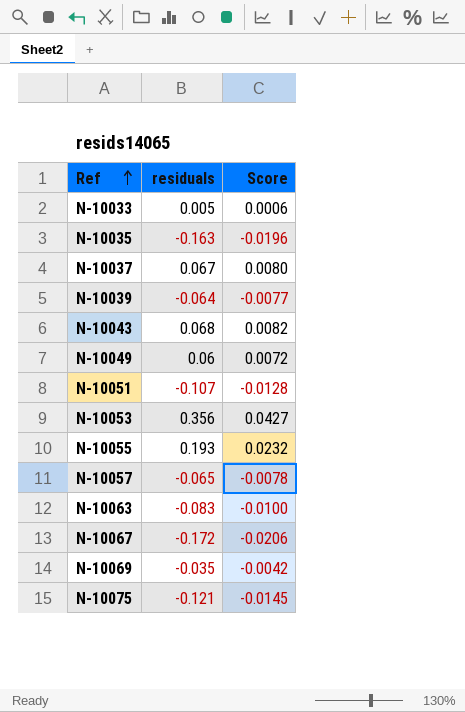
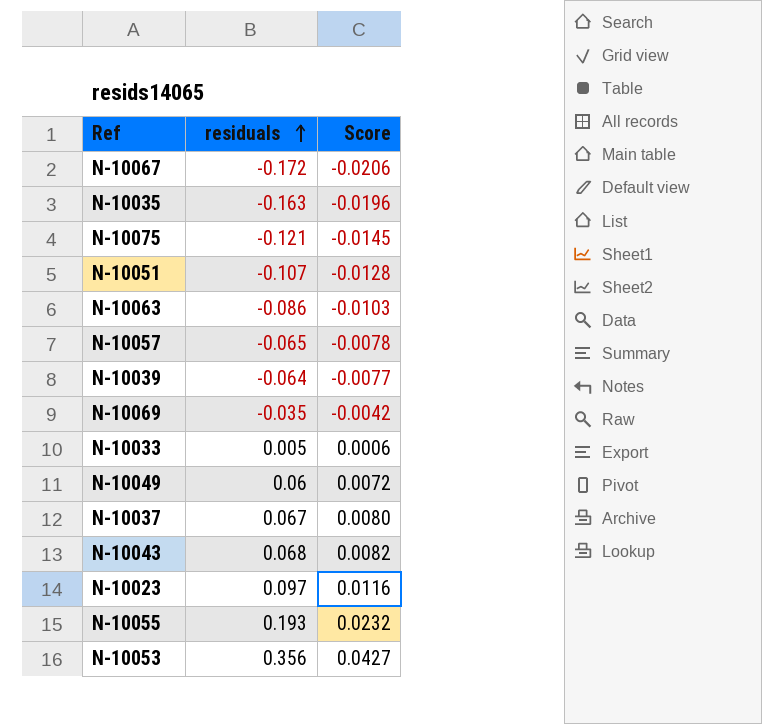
row order: Ref ascending -> residuals ascending
N-10063 | residuals: -0.083 -> -0.086
N-10063 | Score: -0.0100 -> -0.0103
row N-10023: none -> 0.097 | 0.0116

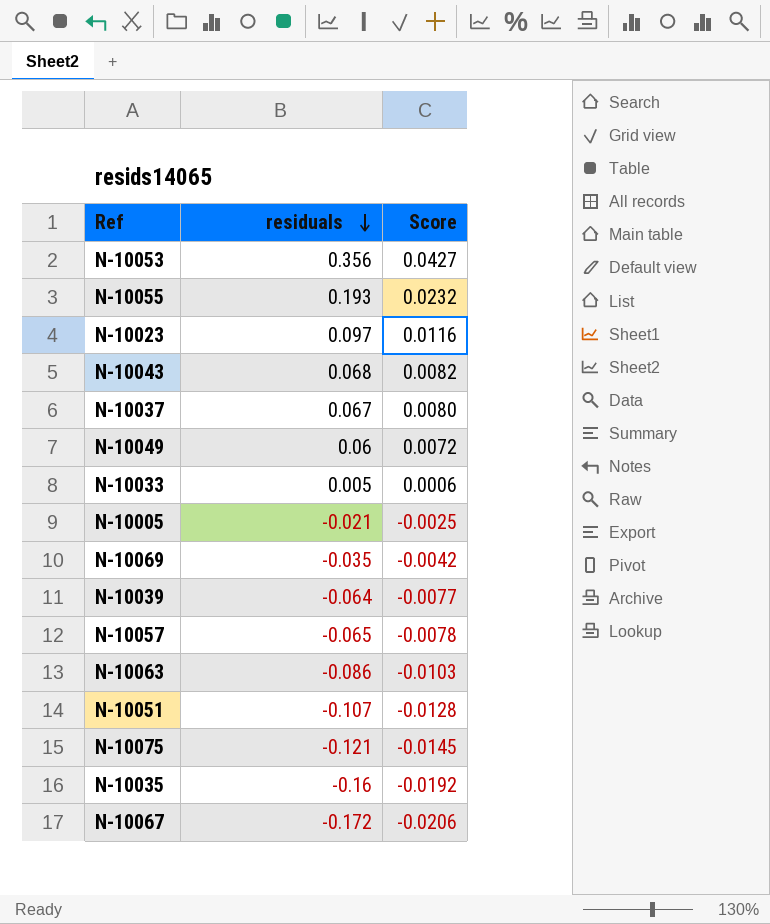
row order: residuals ascending -> residuals descending
row N-10005: none -> -0.021 | -0.0025
N-10035 | residuals: -0.163 -> -0.16
N-10035 | Score: -0.0196 -> -0.0192

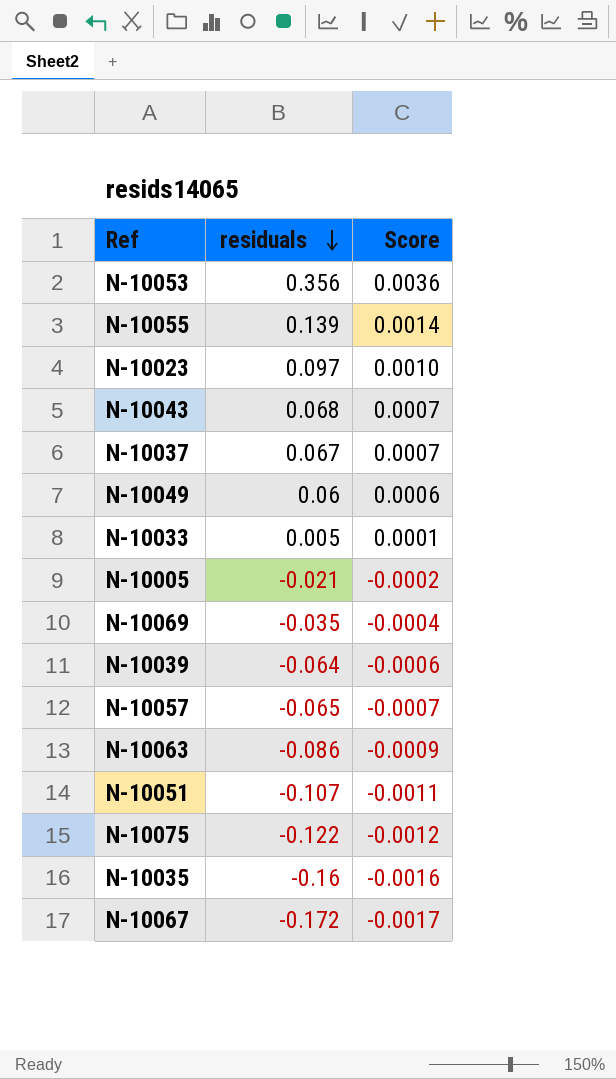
column Score | formula: [residuals] * 0.12 -> [residuals] * 0.01
N-10055 | residuals: 0.193 -> 0.139
N-10075 | residuals: -0.121 -> -0.122

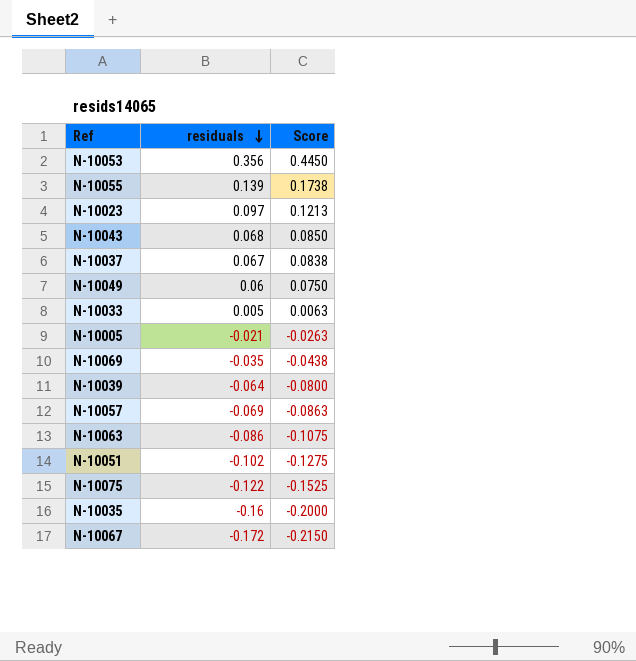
column Score | formula: [residuals] * 0.01 -> [residuals] * 1.25
N-10057 | residuals: -0.065 -> -0.069
N-10051 | residuals: -0.107 -> -0.102

